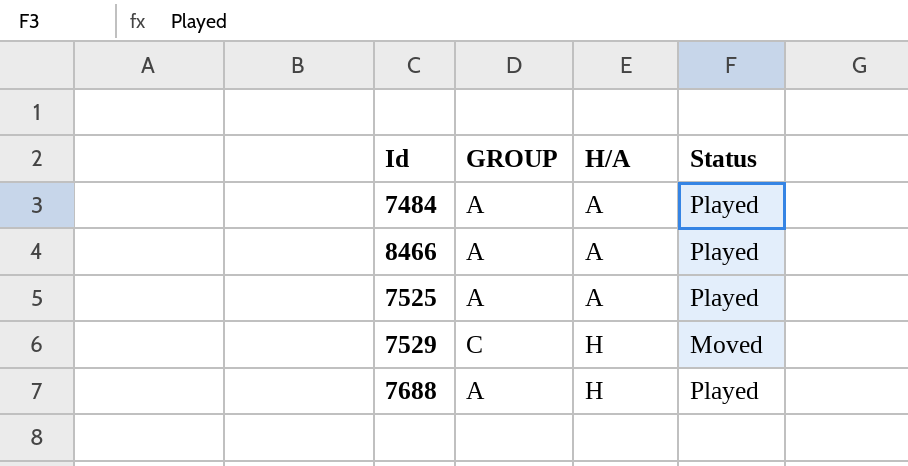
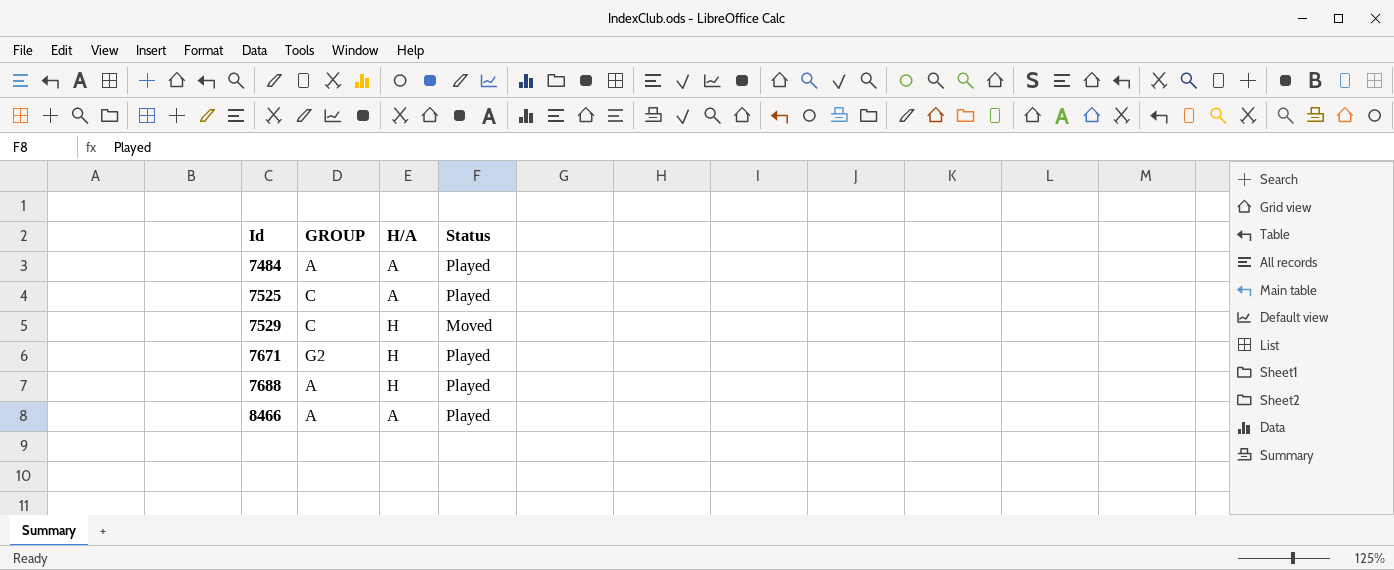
row order: H/A ascending -> Id ascending
7525 | GROUP: A -> C
row 7671: none -> G2 | H | Played

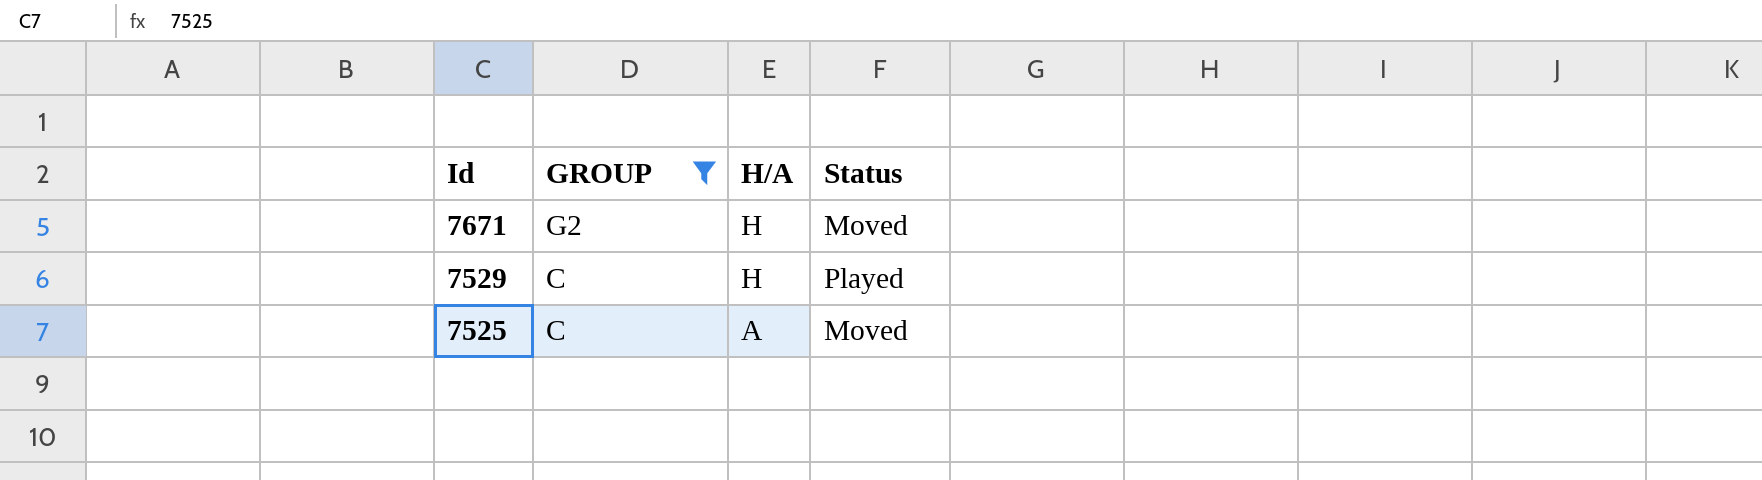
filter: none -> GROUP != A
row order: Id ascending -> Id descending
7671 | Status: Played -> Moved
7529 | Status: Moved -> Played
7525 | Status: Played -> Moved

